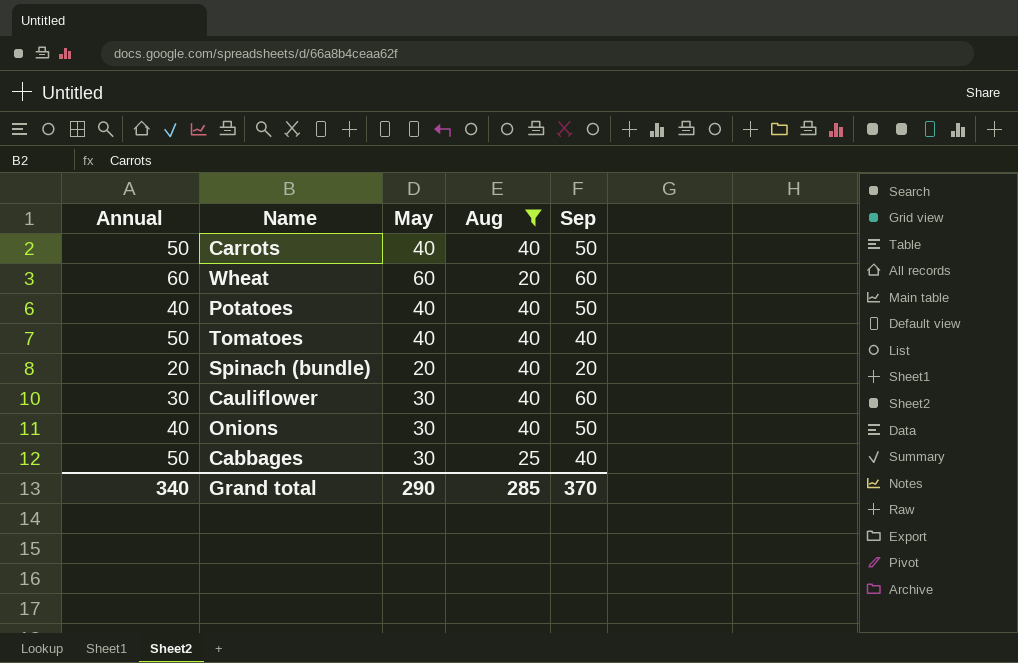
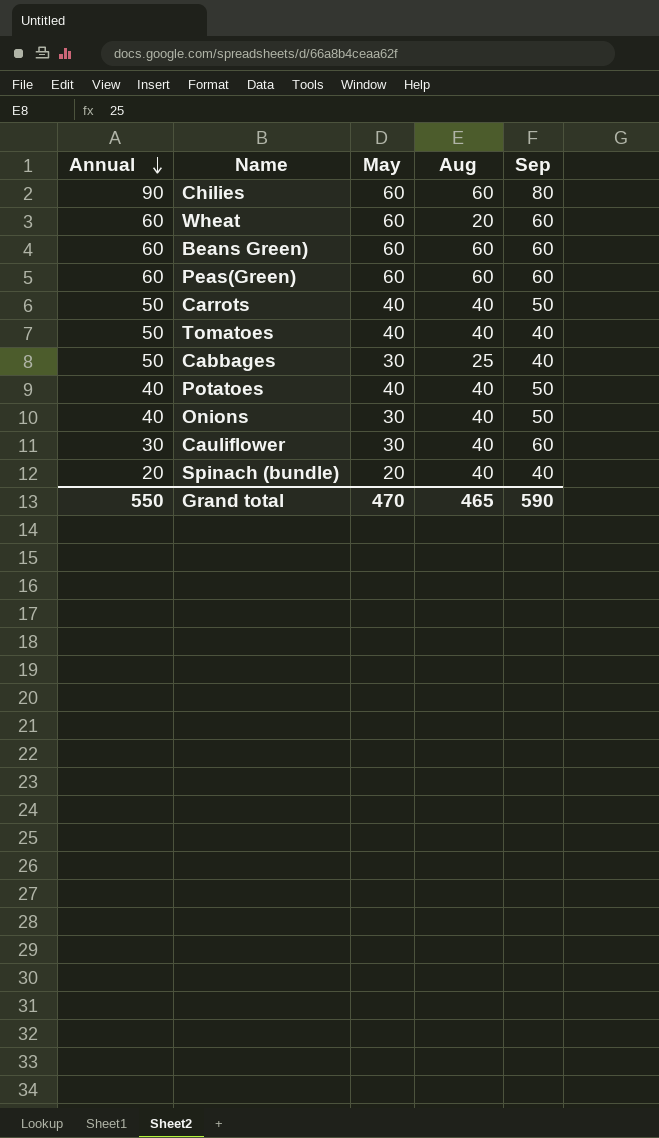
filter: Aug != 60 -> none
row order: none -> Annual descending
Spinach (bundle) | Sep: 20 -> 40
Grand total | Annual: 340 -> 550
Grand total | May: 290 -> 470
Grand total | Aug: 285 -> 465
Grand total | Sep: 370 -> 590

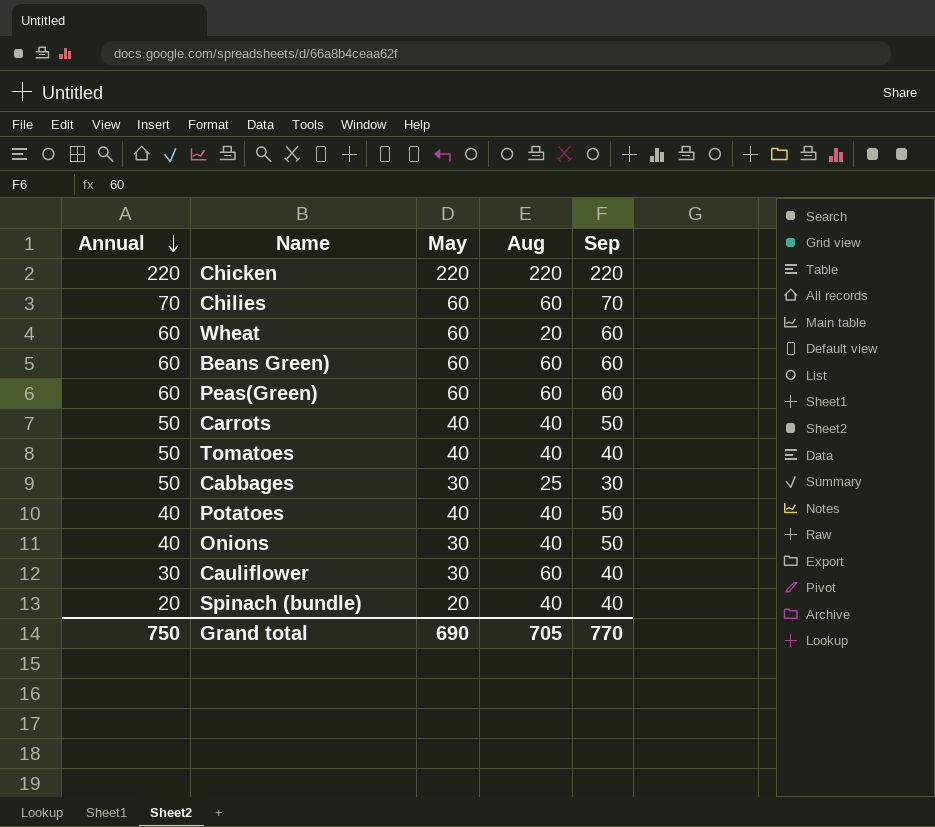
row Chicken: none -> 220 | 220 | 220 | 220
Chilies | Annual: 90 -> 70
Chilies | Sep: 80 -> 70
Cabbages | Sep: 40 -> 30
Cauliflower | Aug: 40 -> 60
Cauliflower | Sep: 60 -> 40
Grand total | Annual: 550 -> 750
Grand total | May: 470 -> 690
Grand total | Aug: 465 -> 705
Grand total | Sep: 590 -> 770

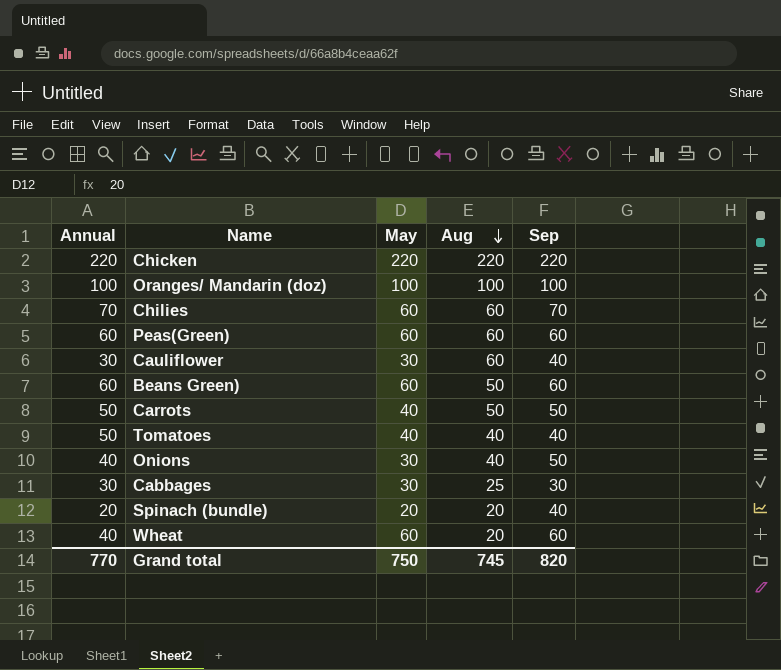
row order: Annual descending -> Aug descending
row Potatoes: 40 | 40 | 40 | 50 -> none
row Oranges/ Mandarin (doz): none -> 100 | 100 | 100 | 100
Beans Green) | Aug: 60 -> 50
Carrots | Aug: 40 -> 50
Cabbages | Annual: 50 -> 30
Spinach (bundle) | Aug: 40 -> 20
Wheat | Annual: 60 -> 40
Grand total | Annual: 750 -> 770
Grand total | May: 690 -> 750
Grand total | Aug: 705 -> 745
Grand total | Sep: 770 -> 820

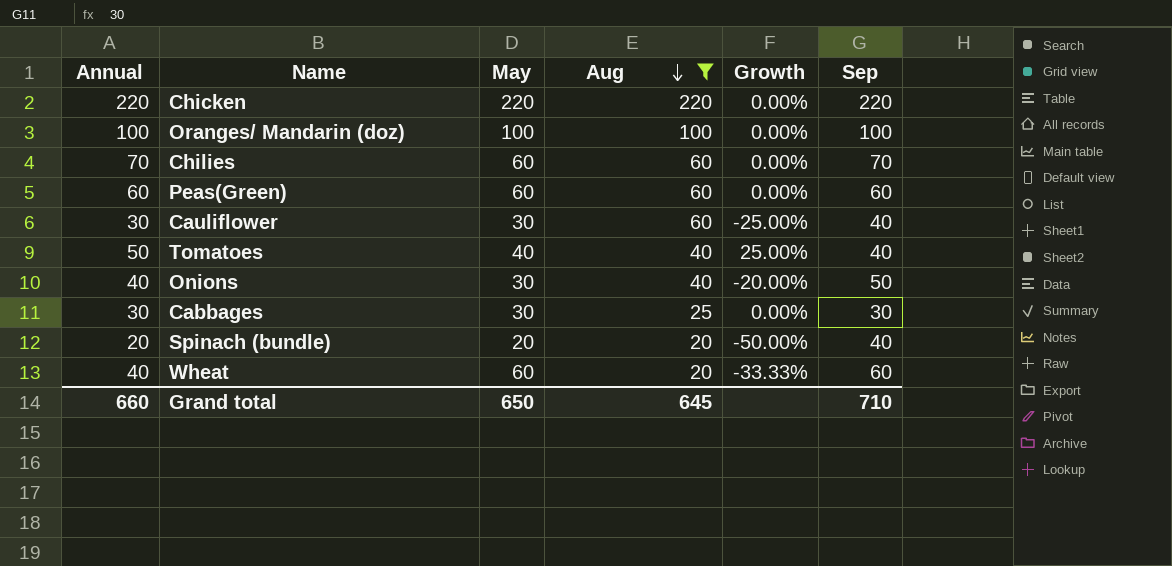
filter: none -> Aug != 50
column Growth | formula: none -> ([Annual] - [Sep]) / [Sep]
Grand total | Annual: 770 -> 660
Grand total | May: 750 -> 650
Grand total | Aug: 745 -> 645
Grand total | Sep: 820 -> 710

